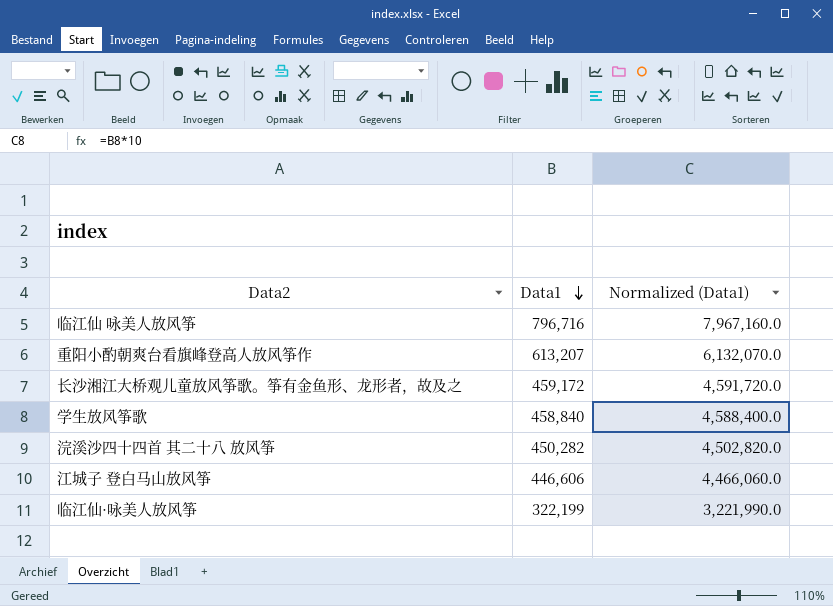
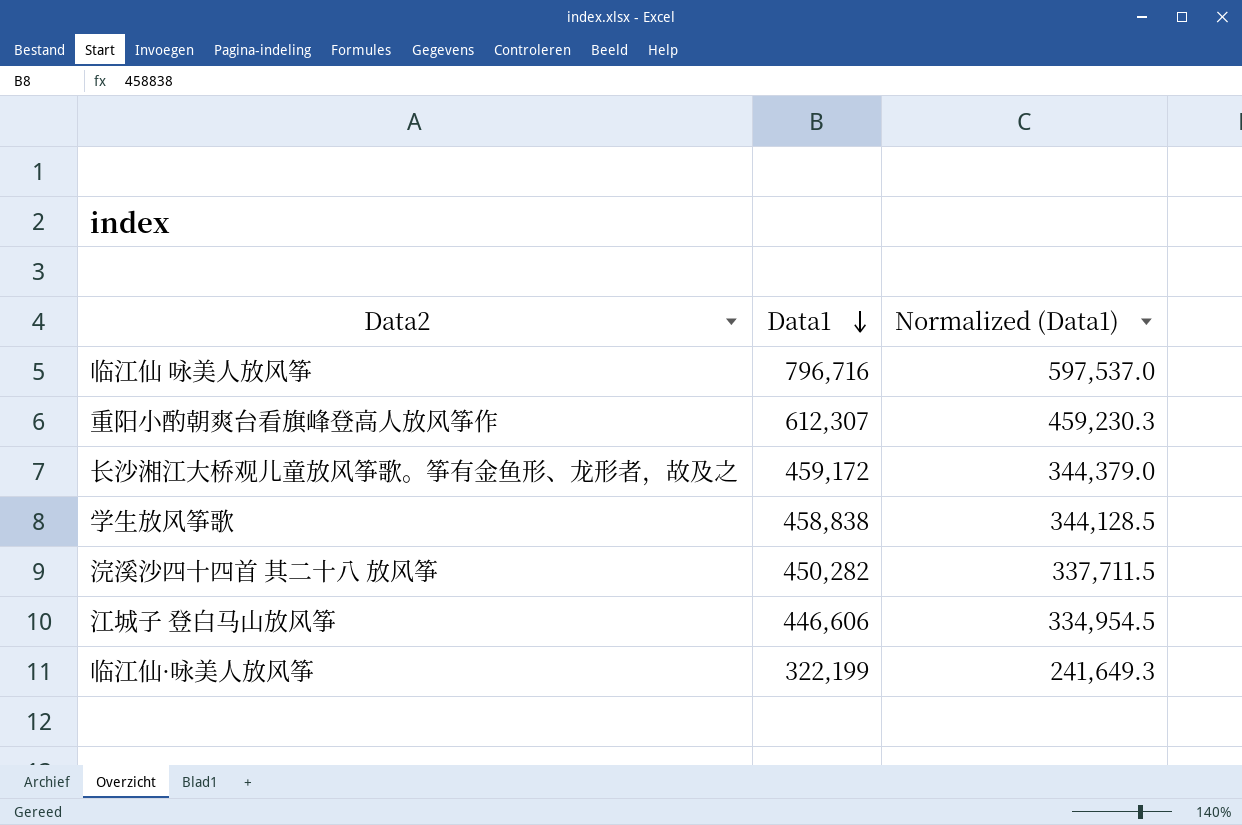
column Normalized (Data1) | formula: [Data1] * 10 -> [Data1] * 0.75
重阳小酌朝爽台看旗峰登高人放风筝作 | Data1: 613,207 -> 612,307
学生放风筝歌 | Data1: 458,840 -> 458,838

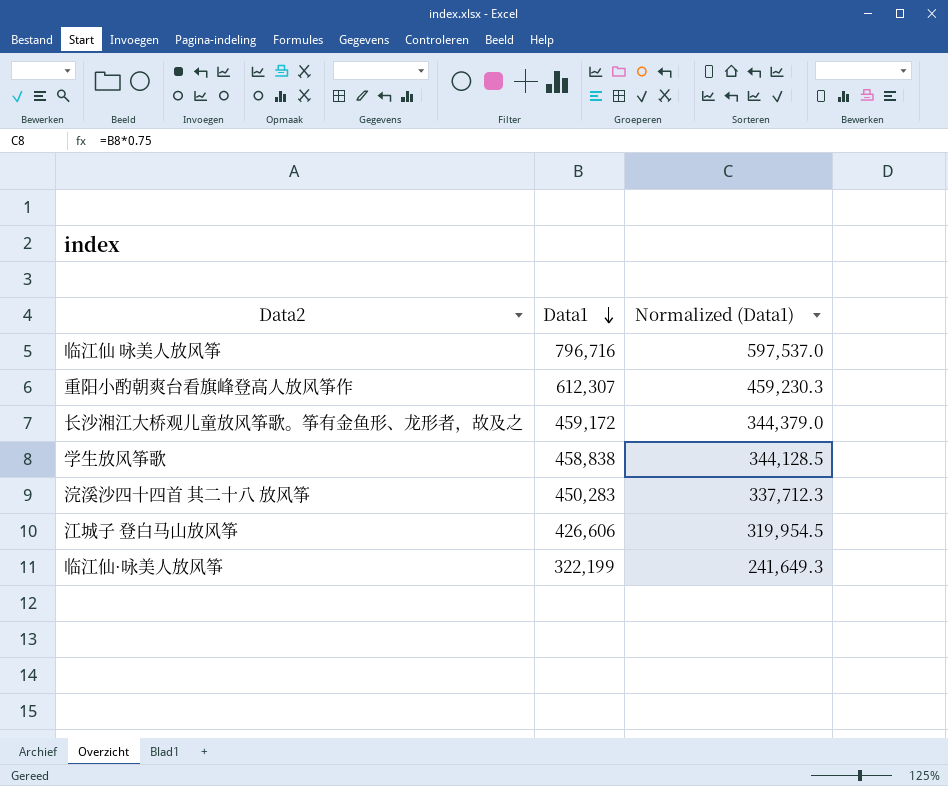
浣溪沙四十四首 其二十八 放风筝 | Data1: 450,282 -> 450,283
浣溪沙四十四首 其二十八 放风筝 | Normalized (Data1): 337,711.5 -> 337,712.3
江城子 登白马山放风筝 | Data1: 446,606 -> 426,606
江城子 登白马山放风筝 | Normalized (Data1): 334,954.5 -> 319,954.5

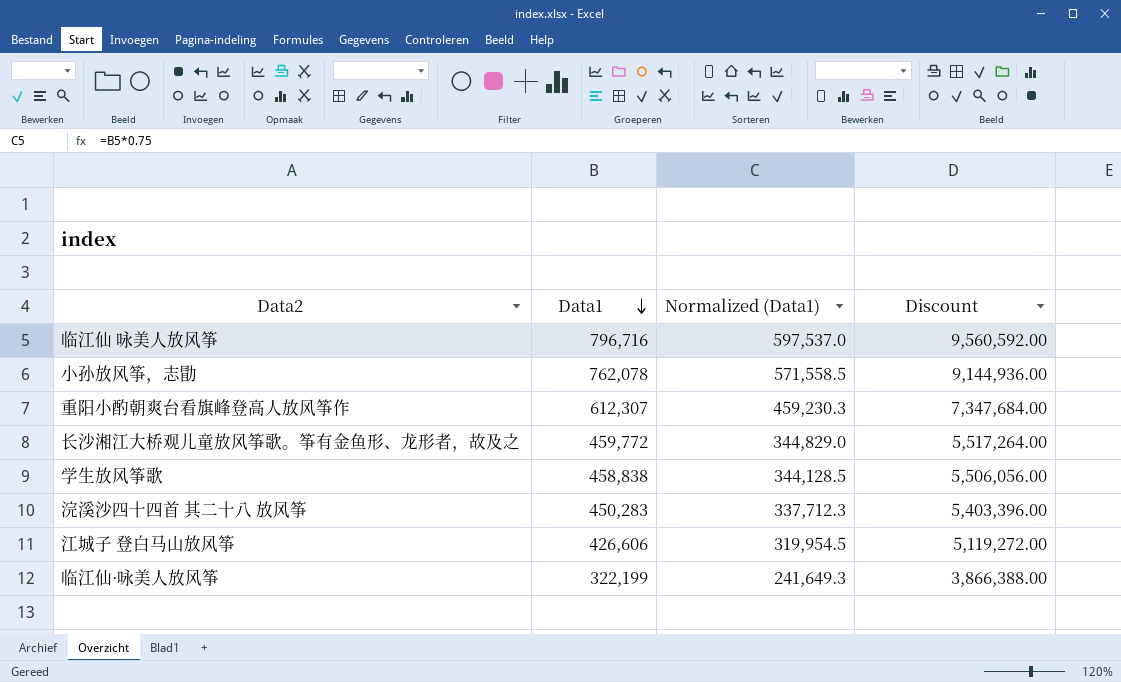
column Discount | formula: none -> [Data1] * 12
row 小孙放风筝，志勖: none -> 762,078 | 571,558.5 | 9,144,936.00
长沙湘江大桥观儿童放风筝歌。筝有金鱼形、龙形者，故及之 | Data1: 459,172 -> 459,772
长沙湘江大桥观儿童放风筝歌。筝有金鱼形、龙形者，故及之 | Normalized (Data1): 344,379.0 -> 344,829.0

